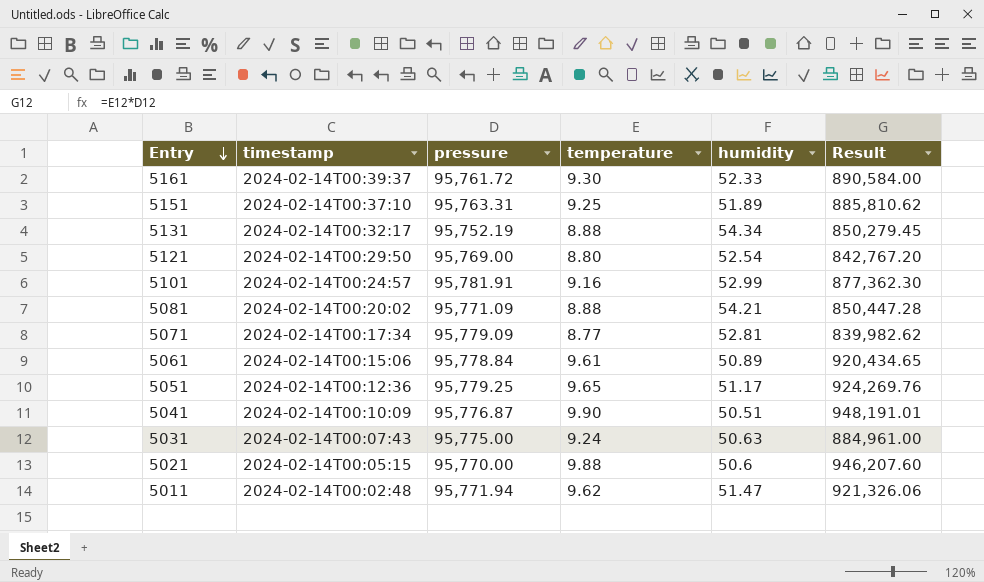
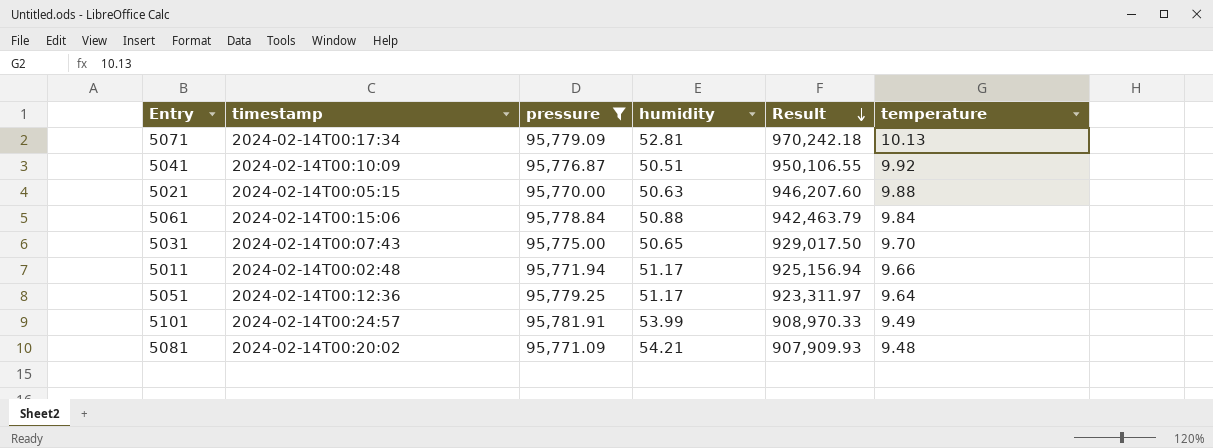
filter: none -> pressure >= 95,770.00
row order: Entry descending -> Result descending
column temperature | position: 4 -> 6
5071 | Result: 839,982.62 -> 970,242.18
5071 | temperature: 8.77 -> 10.13
5041 | Result: 948,191.01 -> 950,106.55
5041 | temperature: 9.90 -> 9.92
5021 | humidity: 50.6 -> 50.63
5061 | humidity: 50.89 -> 50.88
5061 | Result: 920,434.65 -> 942,463.79
5061 | temperature: 9.61 -> 9.84
5031 | humidity: 50.63 -> 50.65
5031 | Result: 884,961.00 -> 929,017.50
5031 | temperature: 9.24 -> 9.70
5011 | humidity: 51.47 -> 51.17
5011 | Result: 921,326.06 -> 925,156.94
5011 | temperature: 9.62 -> 9.66
5051 | Result: 924,269.76 -> 923,311.97
5051 | temperature: 9.65 -> 9.64
5101 | humidity: 52.99 -> 53.99
5101 | Result: 877,362.30 -> 908,970.33
5101 | temperature: 9.16 -> 9.49
5081 | Result: 850,447.28 -> 907,909.93
5081 | temperature: 8.88 -> 9.48

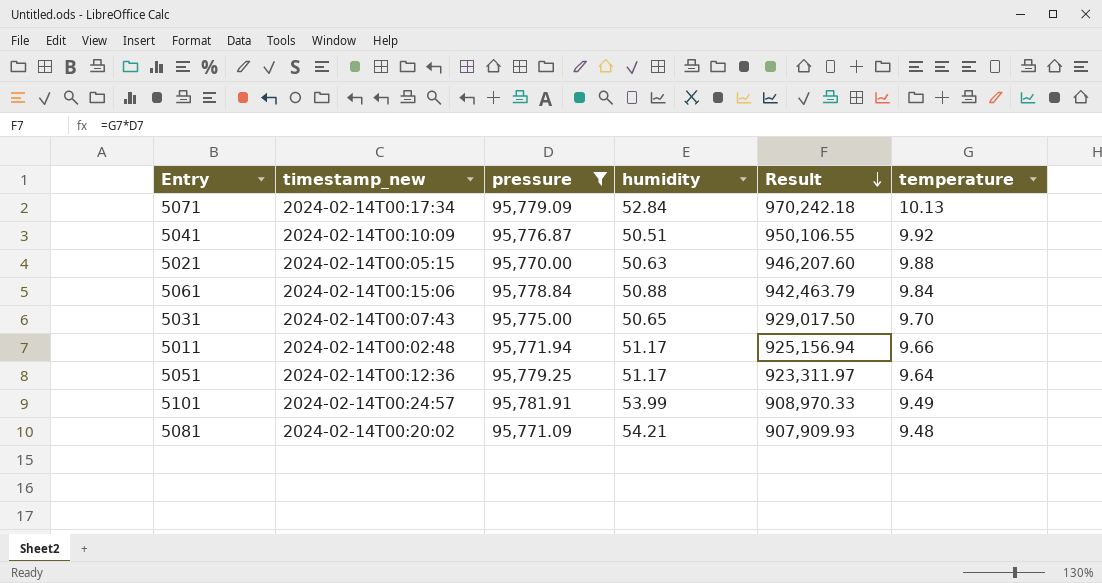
column name: timestamp -> timestamp_new
5071 | humidity: 52.81 -> 52.84

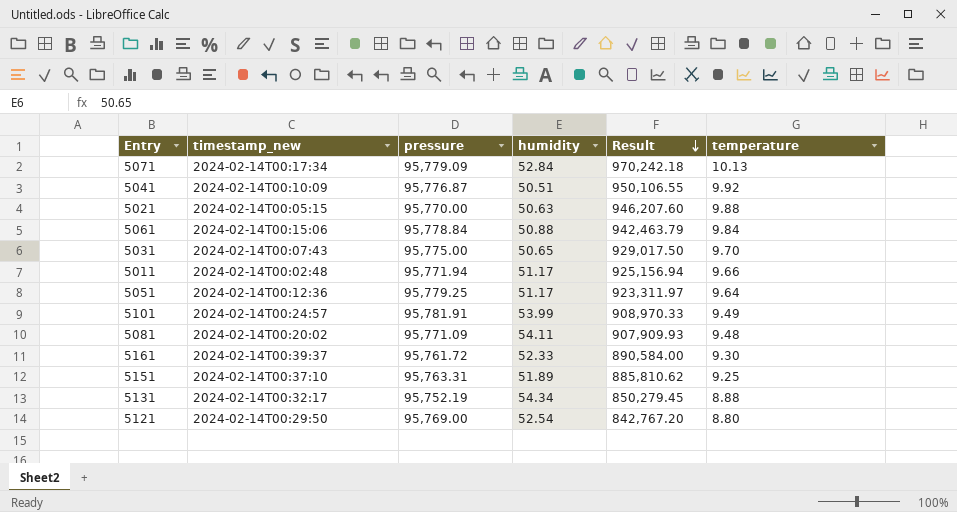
filter: pressure >= 95,770.00 -> none
5081 | humidity: 54.21 -> 54.11

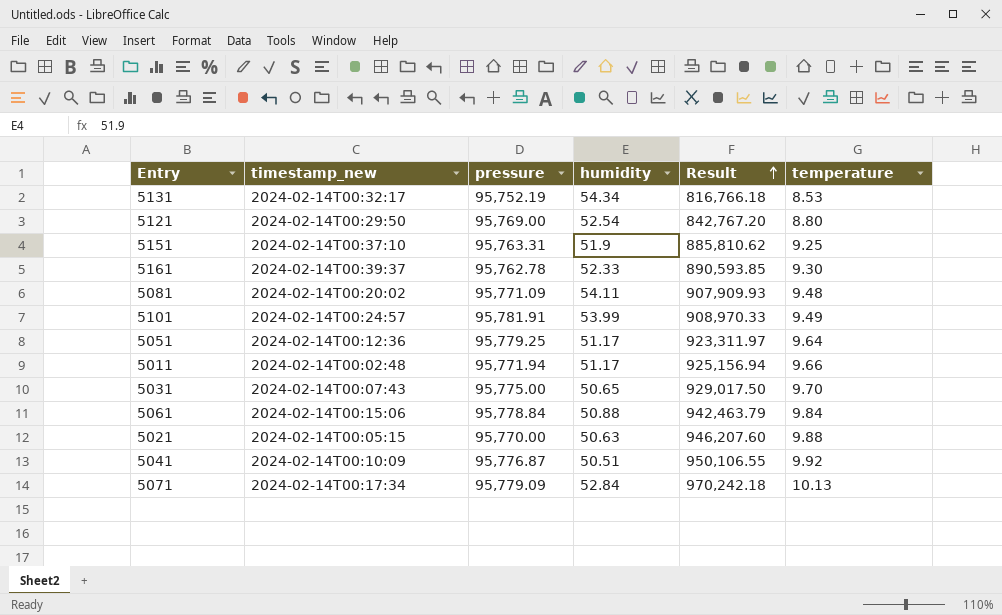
row order: Result descending -> Result ascending
5131 | Result: 850,279.45 -> 816,766.18
5131 | temperature: 8.88 -> 8.53
5151 | humidity: 51.89 -> 51.9
5161 | pressure: 95,761.72 -> 95,762.78
5161 | Result: 890,584.00 -> 890,593.85

